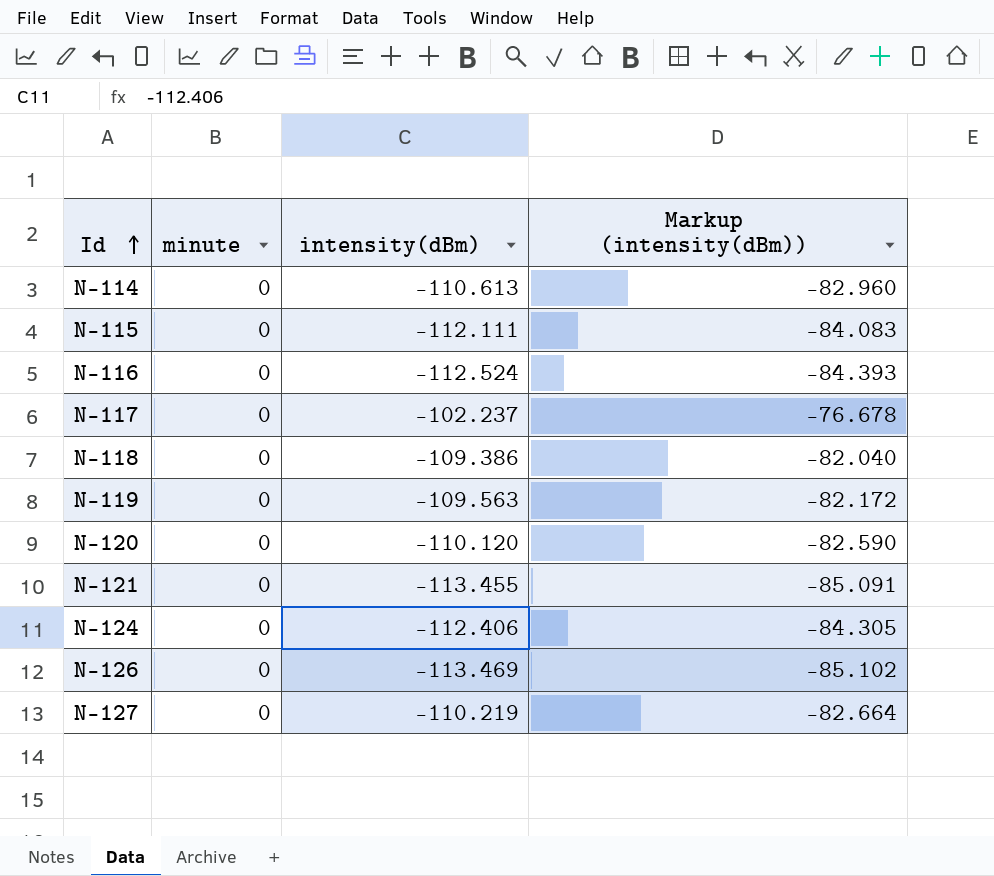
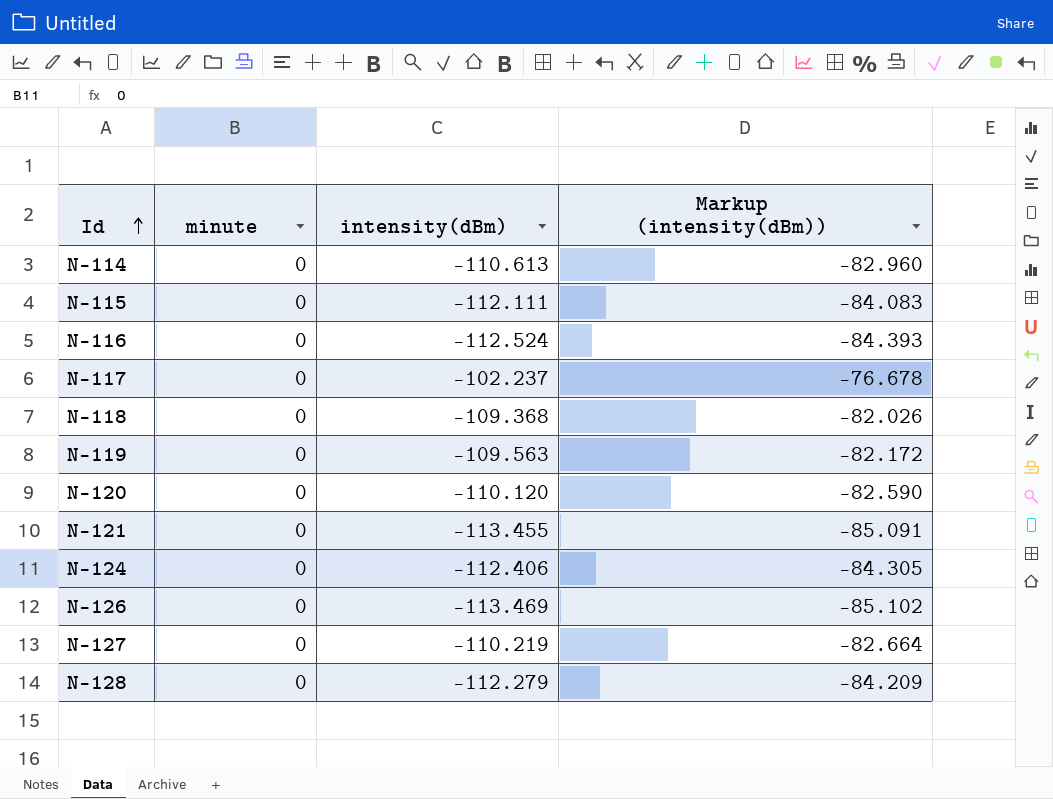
N-118 | intensity(dBm): -109.386 -> -109.368
N-118 | Markup (intensity(dBm)): -82.040 -> -82.026
row N-128: none -> 0 | -112.279 | -84.209

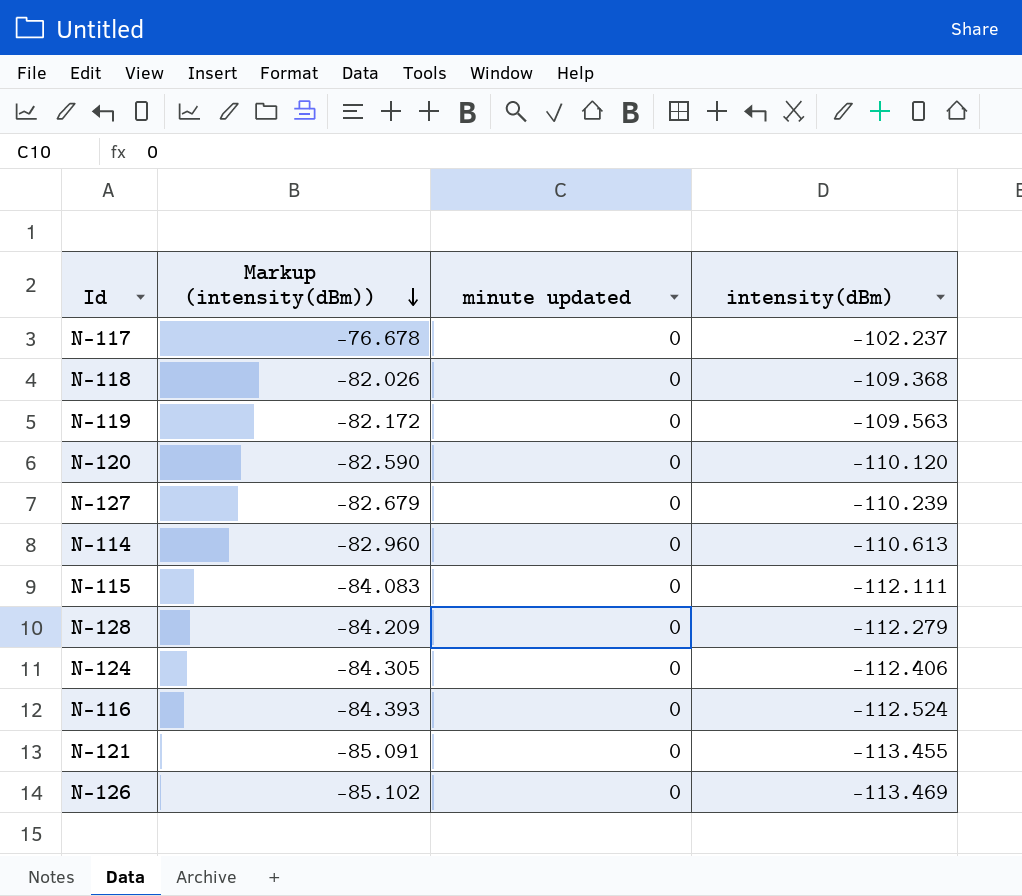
row order: Id ascending -> Markup (intensity(dBm)) descending
column Markup (intensity(dBm)) | position: 4 -> 2
column name: minute -> minute updated
N-127 | Markup (intensity(dBm)): -82.664 -> -82.679
N-127 | intensity(dBm): -110.219 -> -110.239

